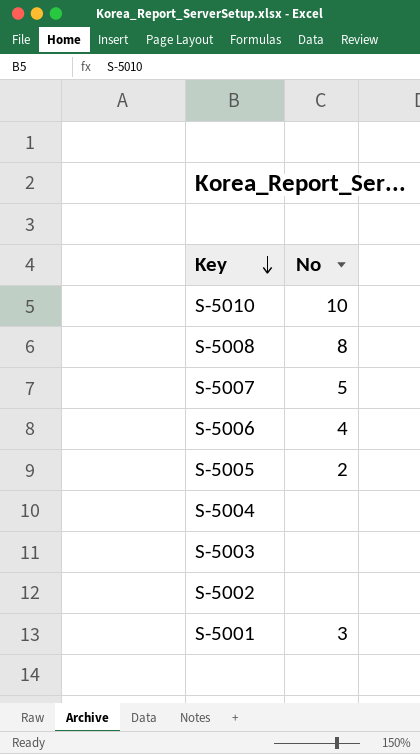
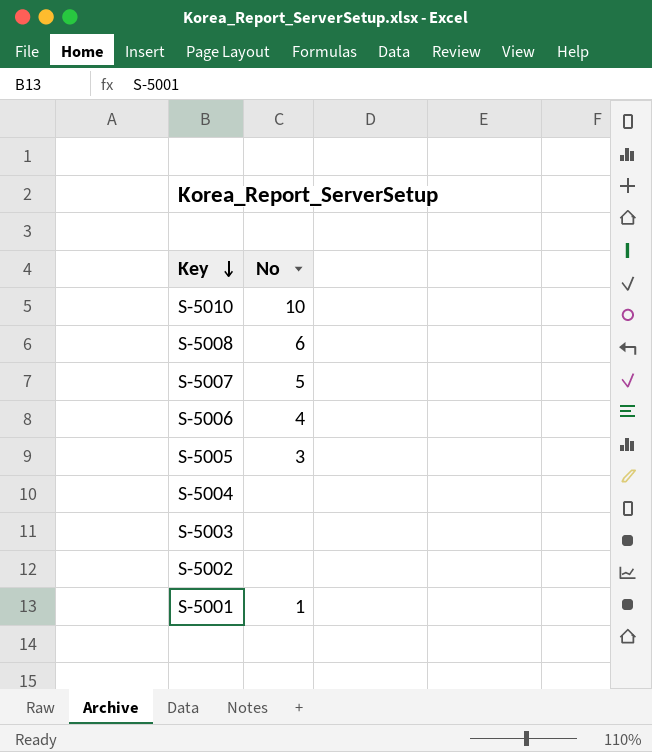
S-5008 | No: 8 -> 6
S-5005 | No: 2 -> 3
S-5001 | No: 3 -> 1

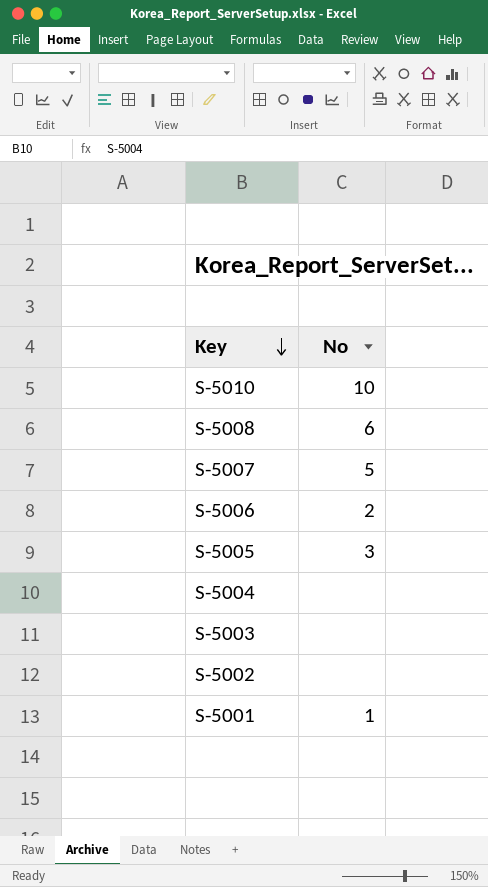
S-5006 | No: 4 -> 2

